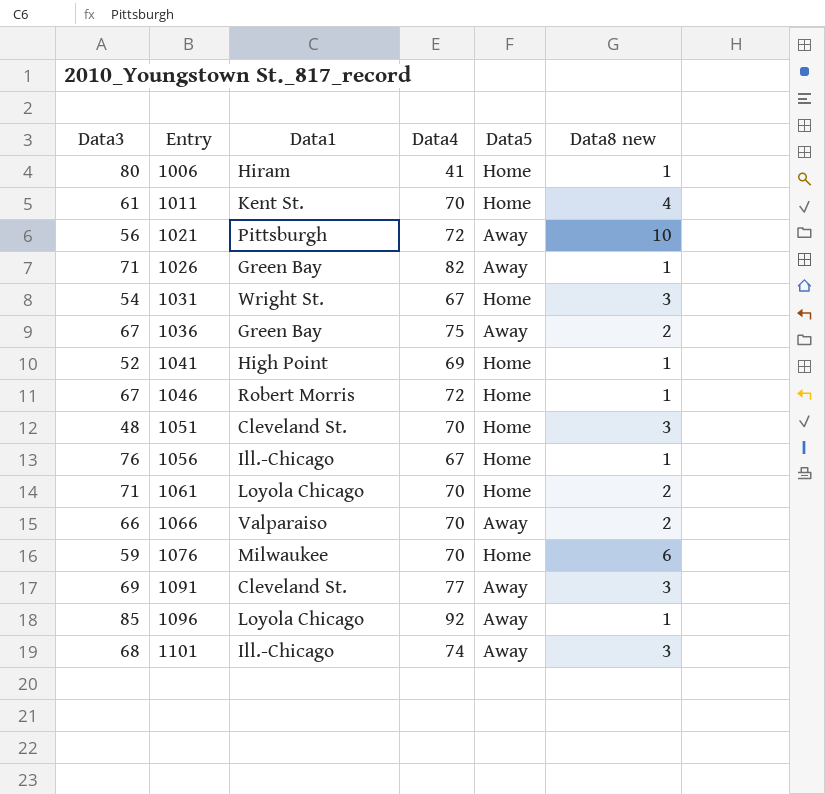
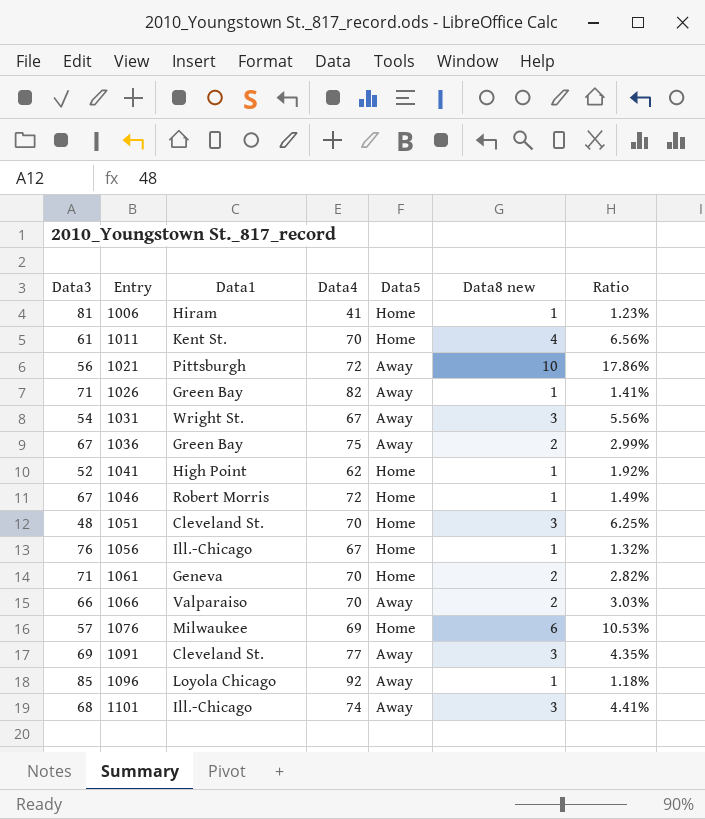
column Ratio | formula: none -> [Data8 new] / [Data3]
1006 | Data3: 80 -> 81
1031 | Data5: Home -> Away
1041 | Data4: 69 -> 62
1061 | Data1: Loyola Chicago -> Geneva
1076 | Data3: 59 -> 57
1076 | Data4: 70 -> 69

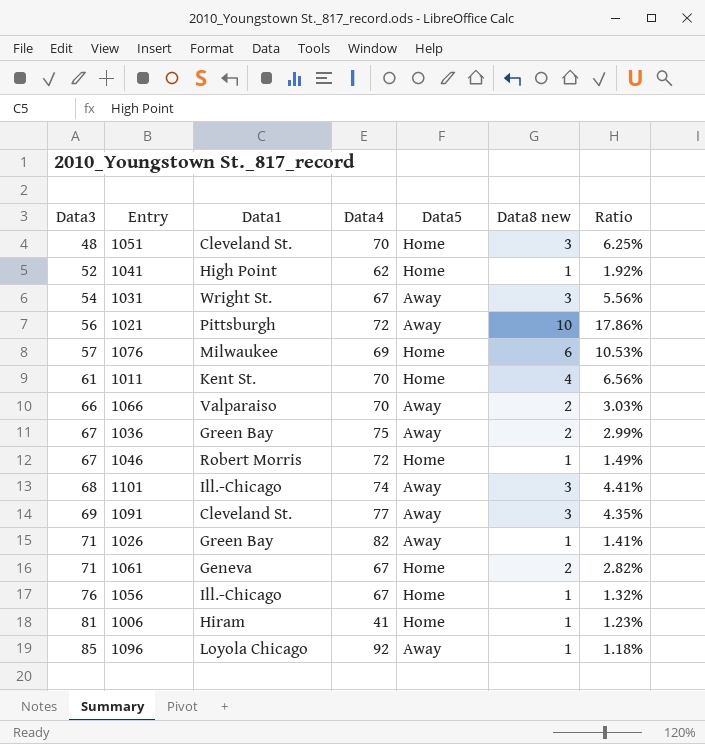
row order: Entry ascending -> Data3 ascending
1061 | Data4: 70 -> 67

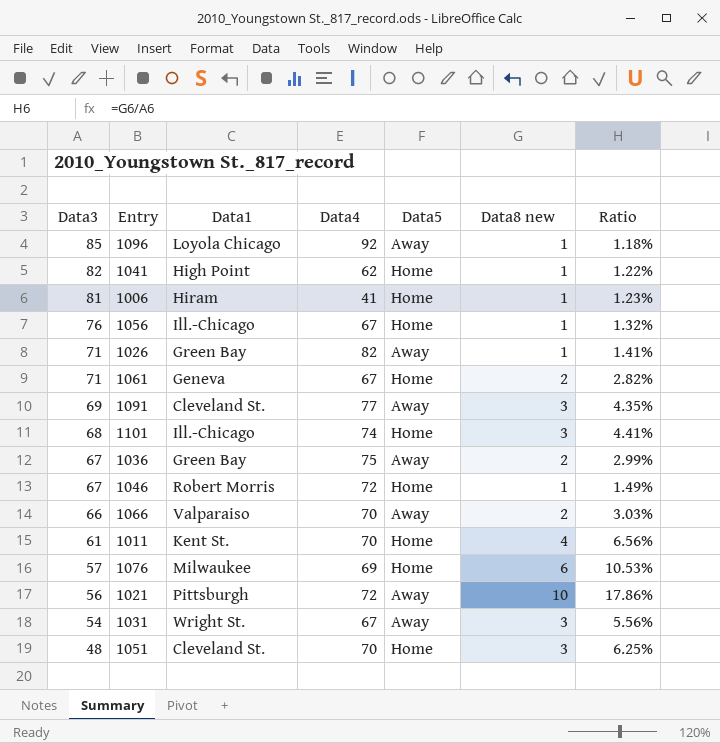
row order: Data3 ascending -> Data3 descending
1041 | Data3: 52 -> 82
1041 | Ratio: 1.92% -> 1.22%
1101 | Data5: Away -> Home

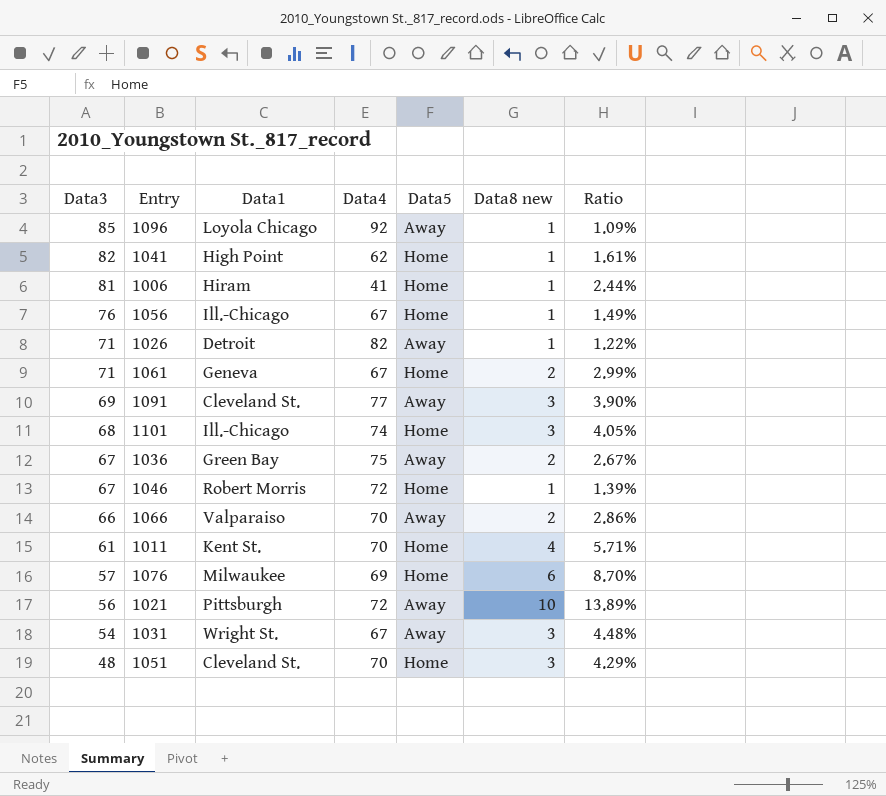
column Ratio | formula: [Data8 new] / [Data3] -> [Data8 new] / [Data4]
1026 | Data1: Green Bay -> Detroit

